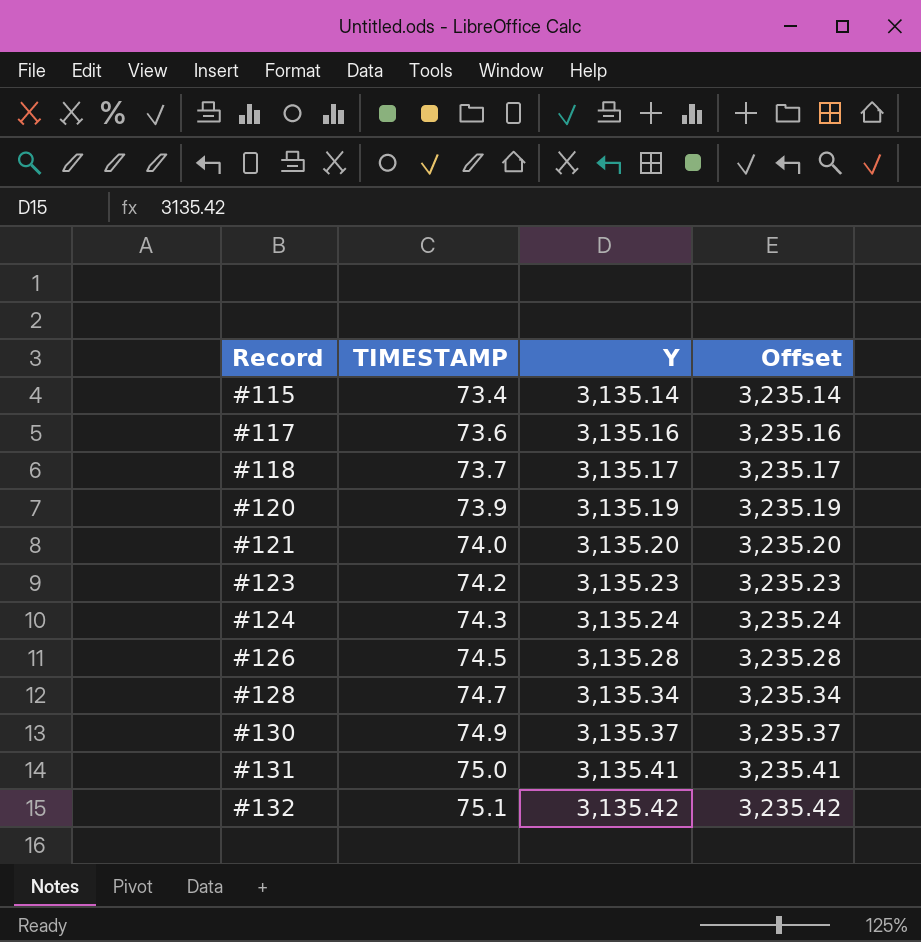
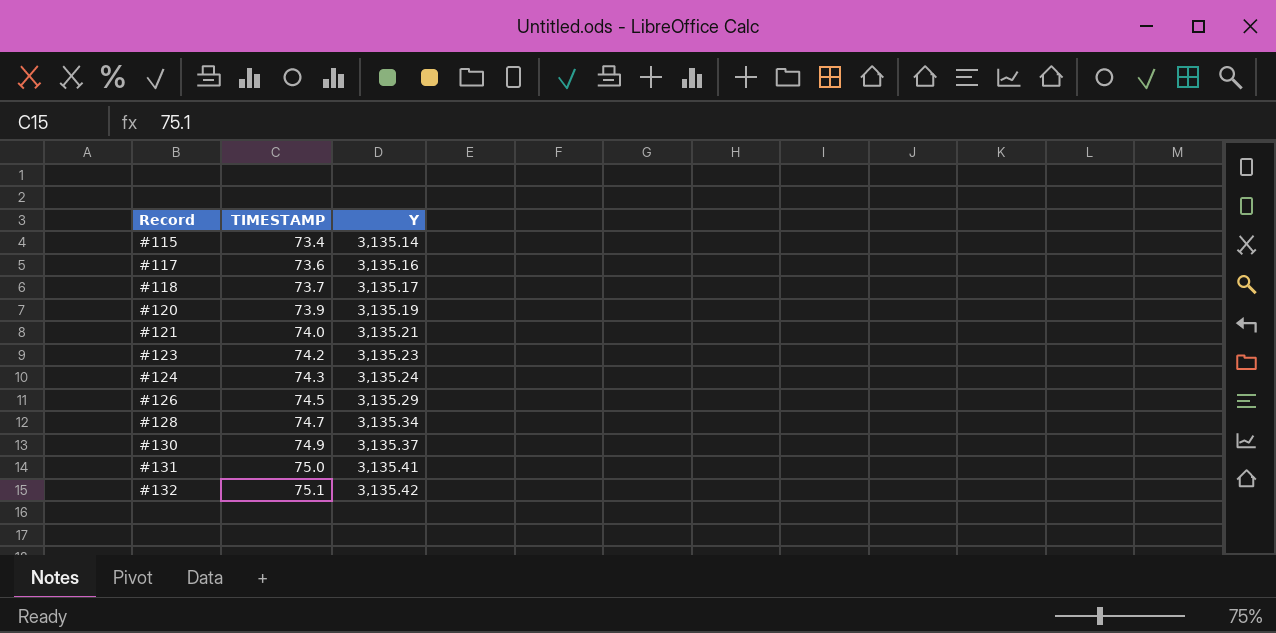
column Offset | formula: [Y] + 100 -> none
#121 | Y: 3,135.20 -> 3,135.21
#126 | Y: 3,135.28 -> 3,135.29

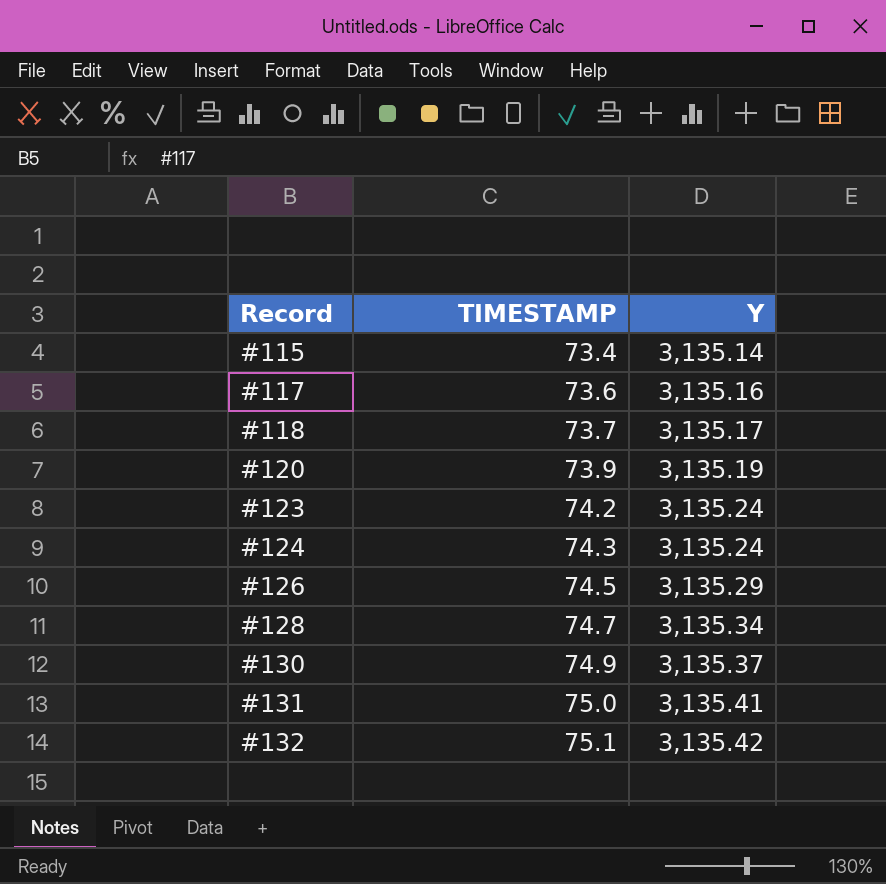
row #121: 74.0 | 3,135.21 -> none
#123 | Y: 3,135.23 -> 3,135.24

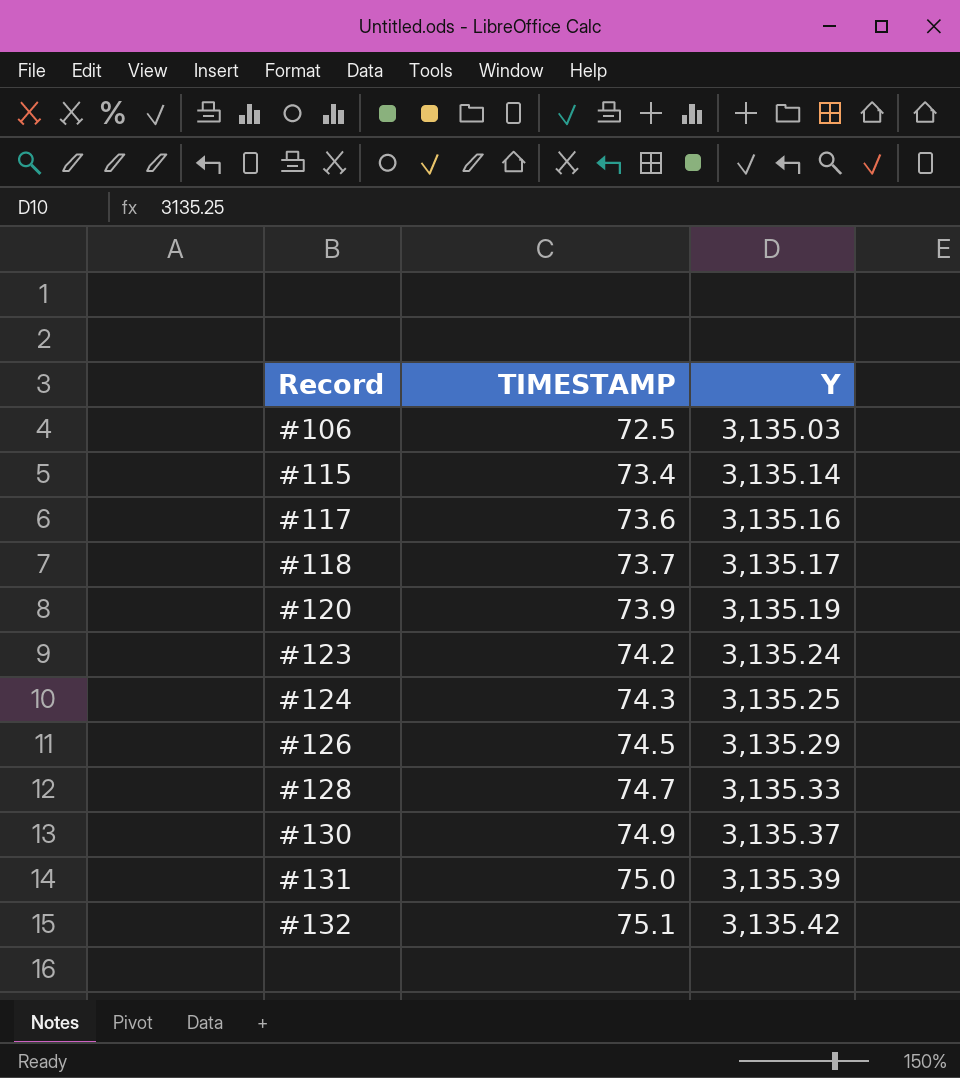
row #106: none -> 72.5 | 3,135.03
#124 | Y: 3,135.24 -> 3,135.25
#128 | Y: 3,135.34 -> 3,135.33
#131 | Y: 3,135.41 -> 3,135.39

